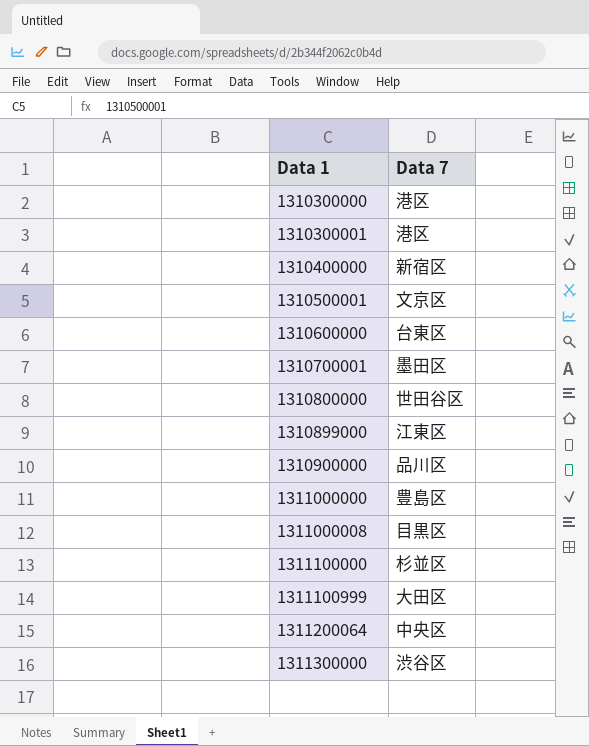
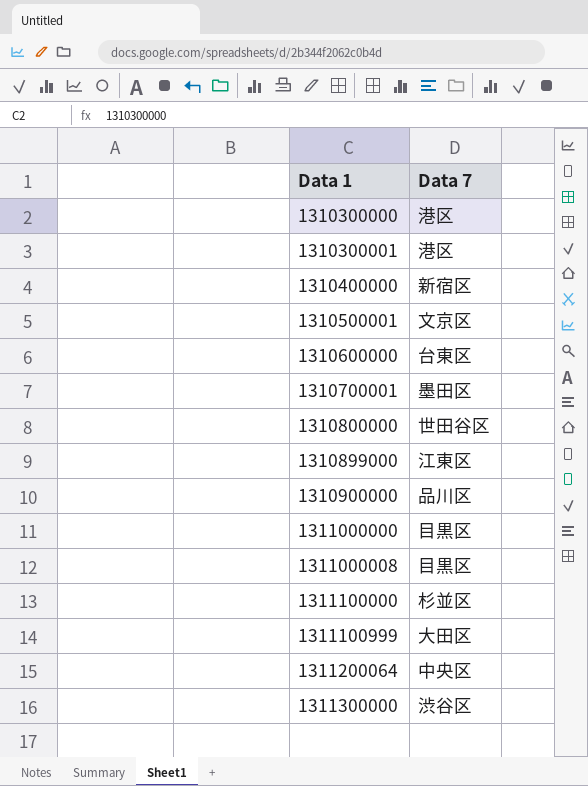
1311000000 | Data 7: 豊島区 -> 目黒区

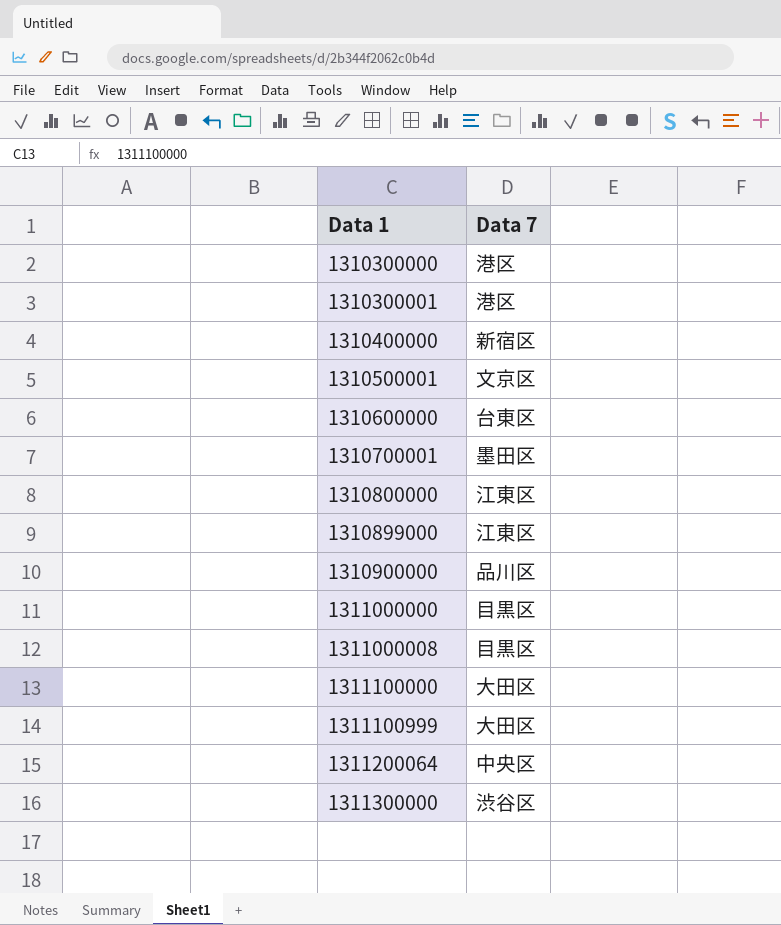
1310800000 | Data 7: 世田谷区 -> 江東区
1311100000 | Data 7: 杉並区 -> 大田区

